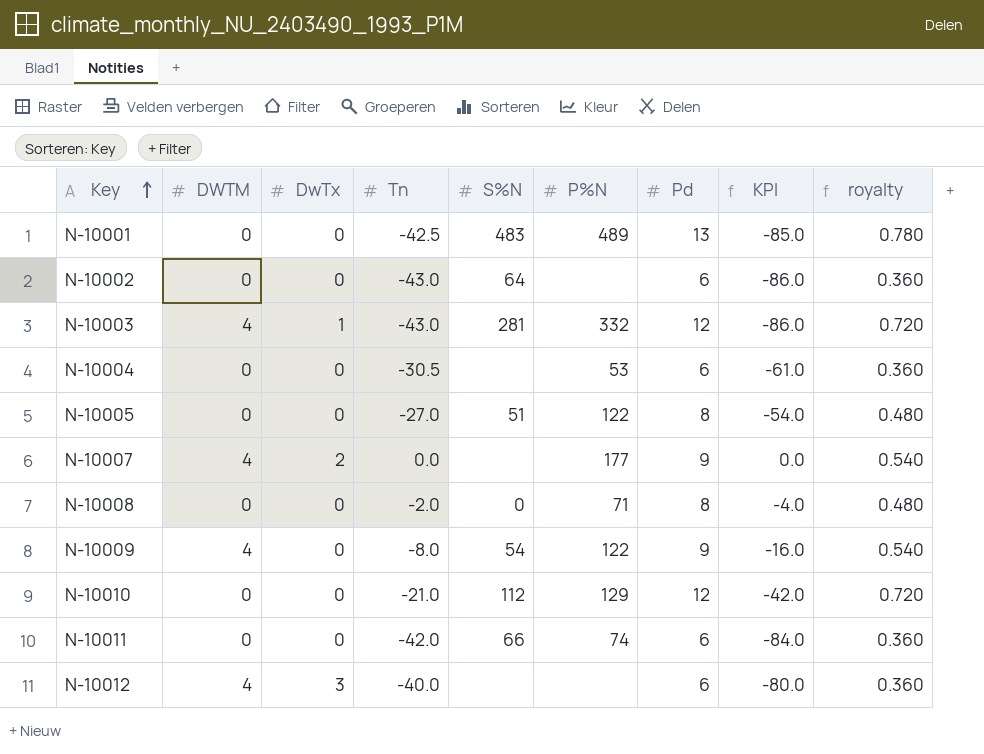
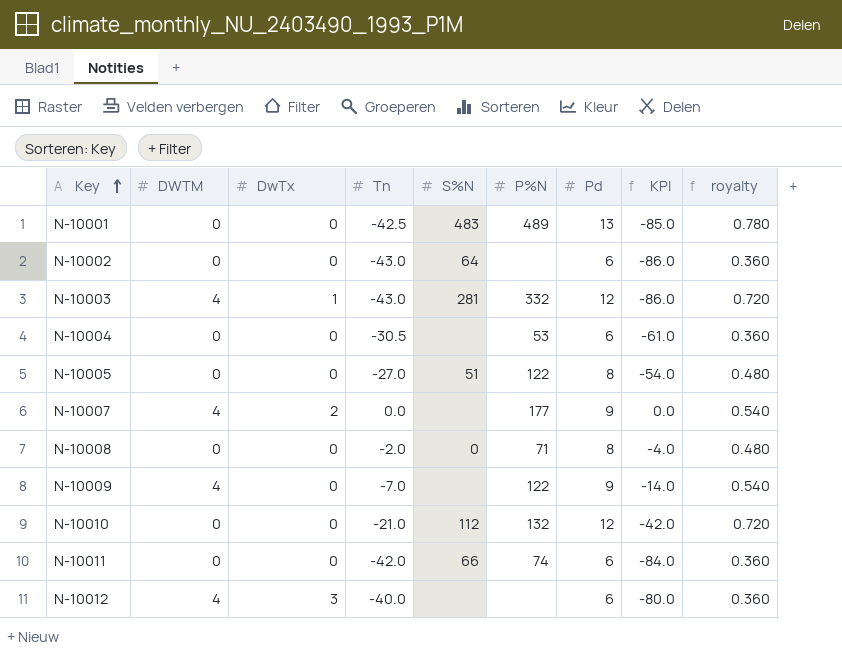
N-10009 | Tn: -8.0 -> -7.0
N-10009 | S%N: 54 -> none
N-10009 | KPI: -16.0 -> -14.0
N-10010 | P%N: 129 -> 132

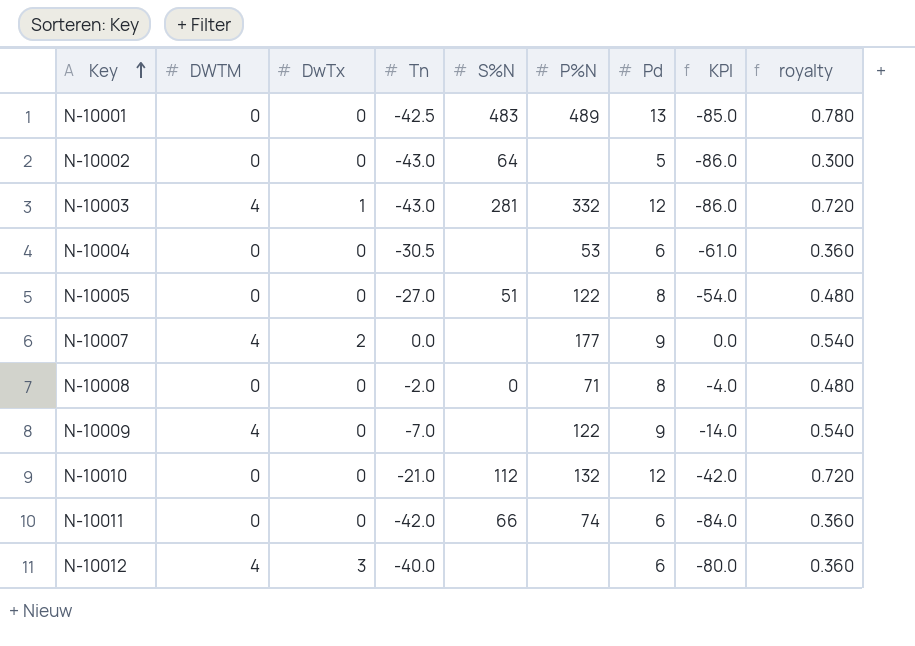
N-10002 | Pd: 6 -> 5
N-10002 | royalty: 0.360 -> 0.300

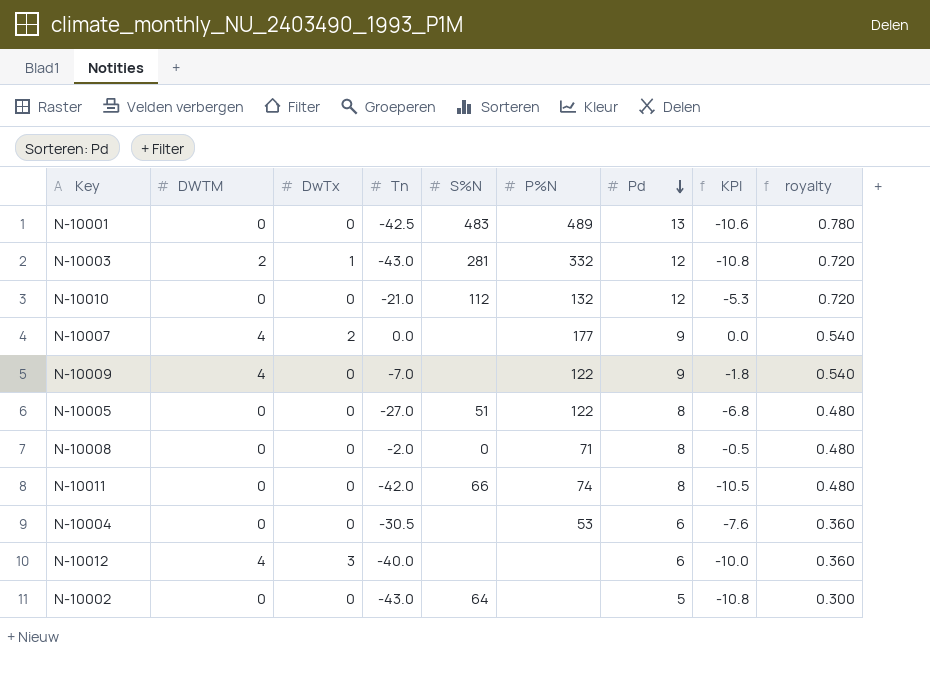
row order: Key ascending -> Pd descending
column KPI | formula: [Tn] * 2 -> [Tn] * 0.25
N-10003 | DWTM: 4 -> 2
N-10011 | Pd: 6 -> 8
N-10011 | royalty: 0.360 -> 0.480

